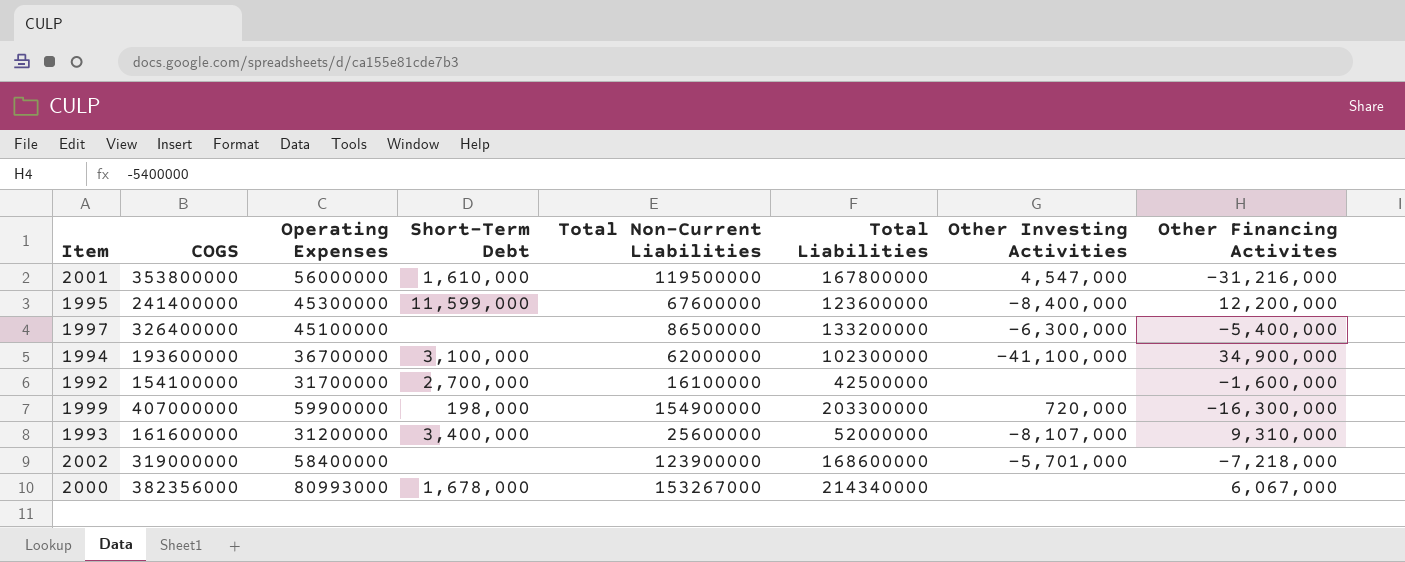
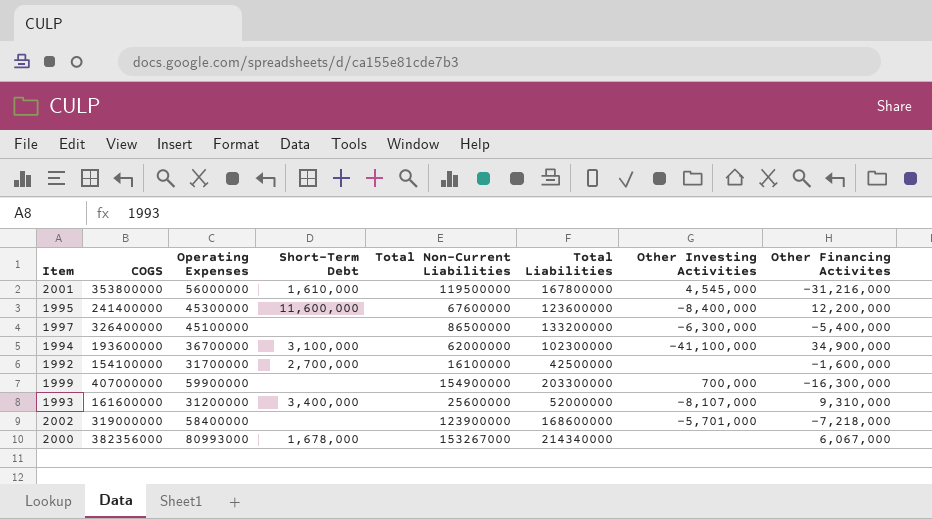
2001 | Other Investing Activities: 4,547,000 -> 4,545,000
1995 | Short-Term Debt: 11,599,000 -> 11,600,000
1999 | Short-Term Debt: 198,000 -> none
1999 | Other Investing Activities: 720,000 -> 700,000

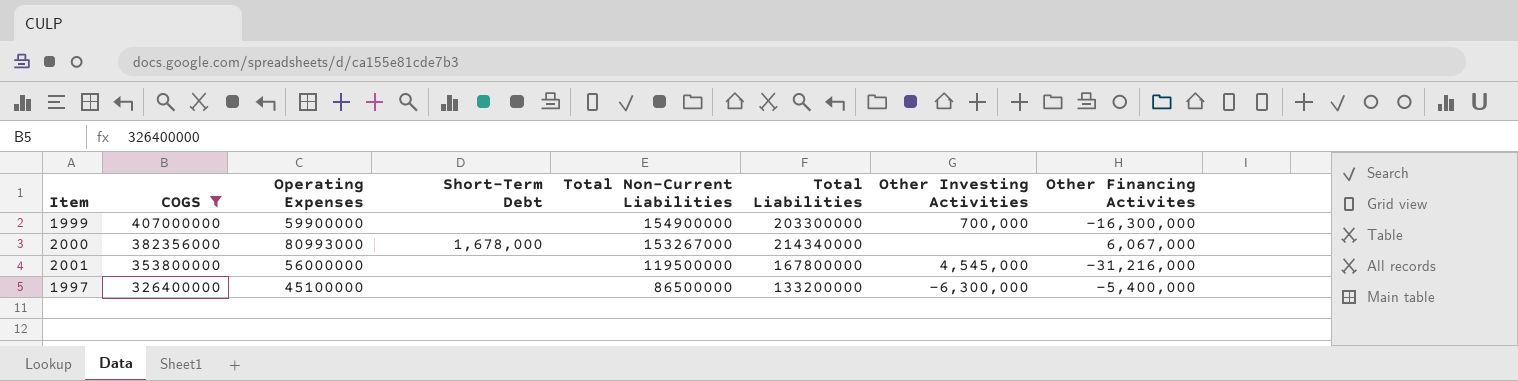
filter: none -> COGS >= 326400000
row order: none -> COGS descending
2001 | Short-Term Debt: 1,610,000 -> none

